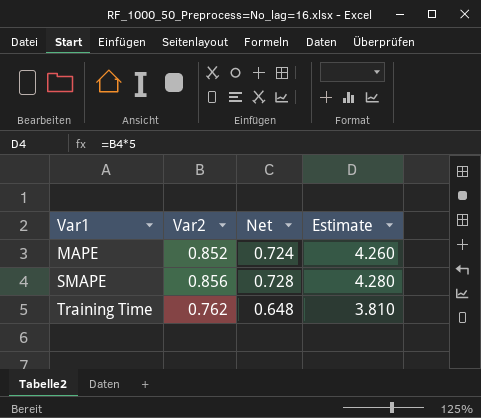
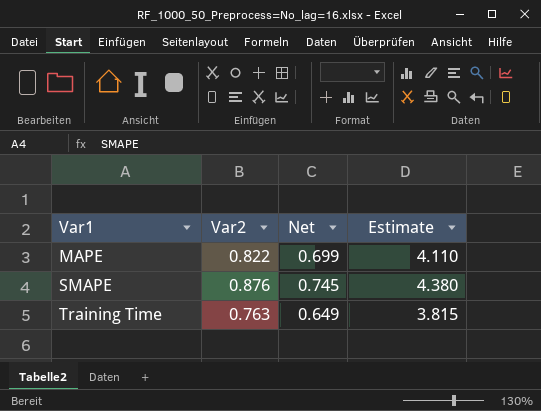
MAPE | Var2: 0.852 -> 0.822
MAPE | Net: 0.724 -> 0.699
MAPE | Estimate: 4.260 -> 4.110
SMAPE | Var2: 0.856 -> 0.876
SMAPE | Net: 0.728 -> 0.745
SMAPE | Estimate: 4.280 -> 4.380
Training Time | Var2: 0.762 -> 0.763
Training Time | Net: 0.648 -> 0.649
Training Time | Estimate: 3.810 -> 3.815

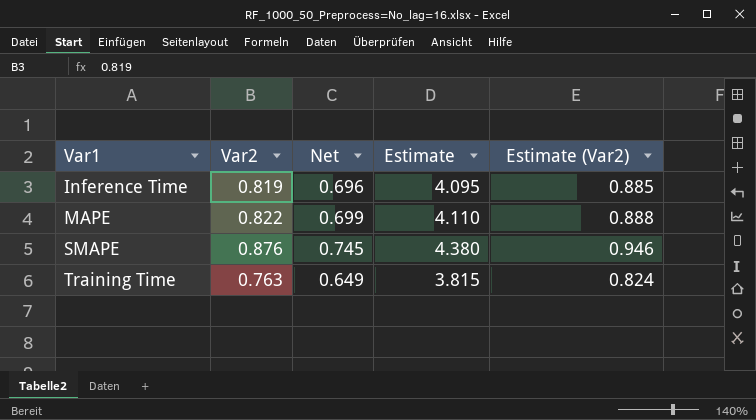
column Estimate (Var2) | formula: none -> [Var2] * 1.08
row Inference Time: none -> 0.819 | 0.696 | 4.095 | 0.885

